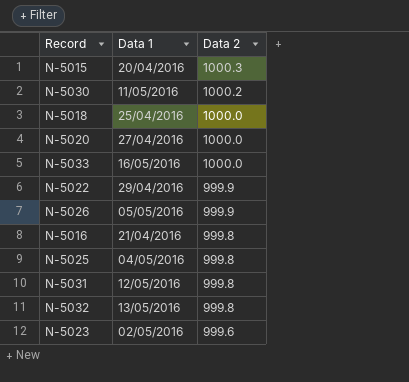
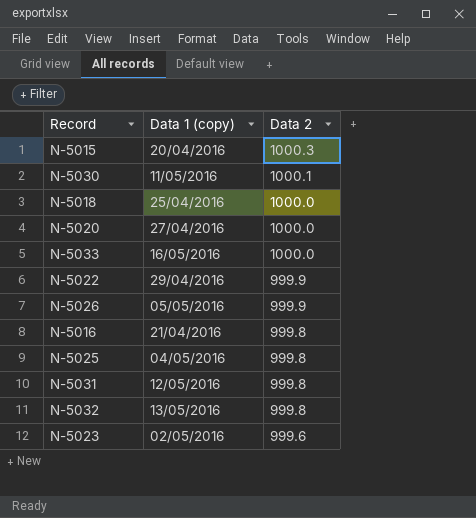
column name: Data 1 -> Data 1 (copy)
N-5030 | Data 2: 1000.2 -> 1000.1

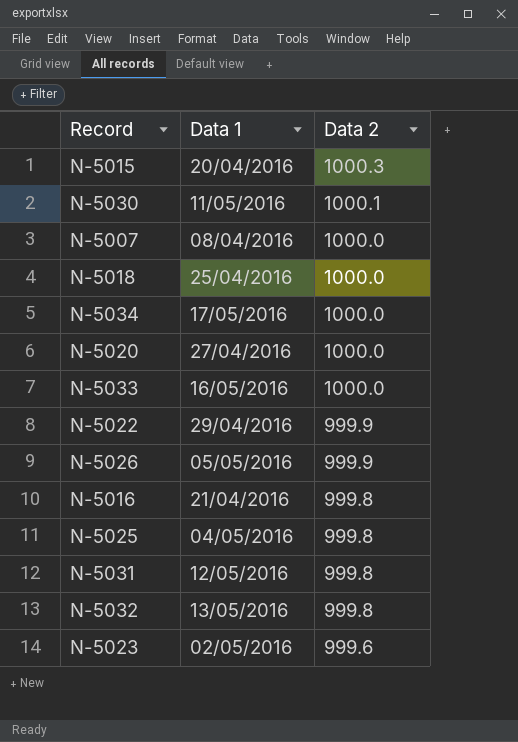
column name: Data 1 (copy) -> Data 1
row N-5007: none -> 08/04/2016 | 1000.0
row N-5034: none -> 17/05/2016 | 1000.0

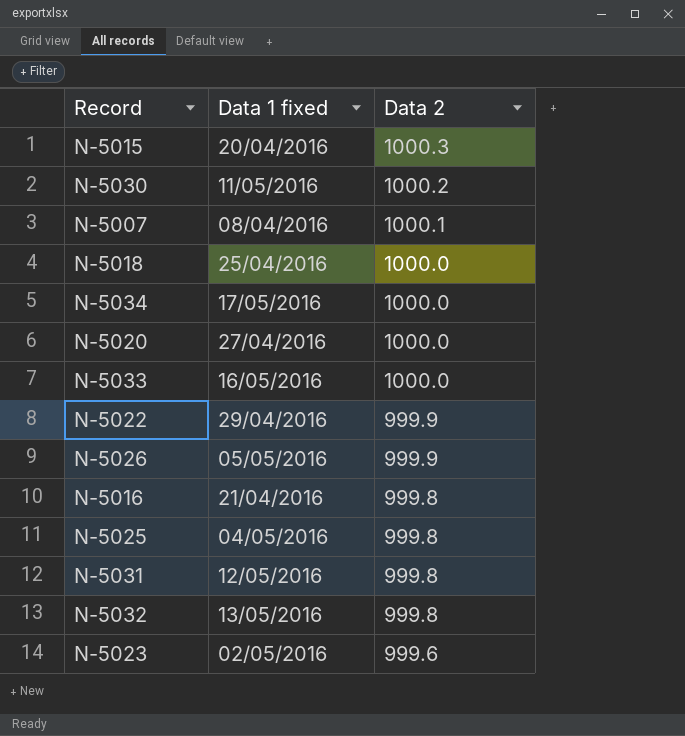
column name: Data 1 -> Data 1 fixed
N-5030 | Data 2: 1000.1 -> 1000.2
N-5007 | Data 2: 1000.0 -> 1000.1

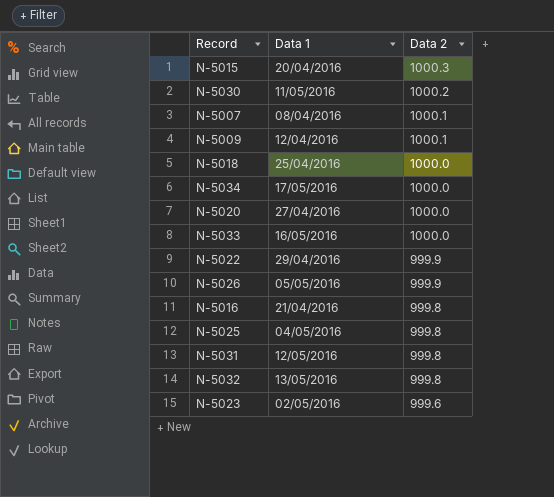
column name: Data 1 fixed -> Data 1
row N-5009: none -> 12/04/2016 | 1000.1

